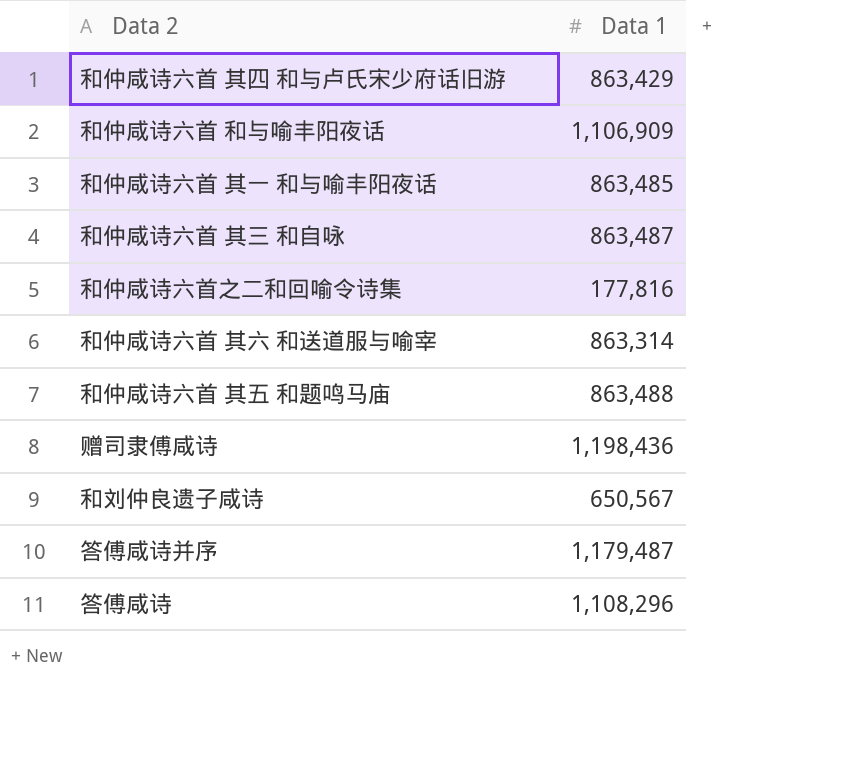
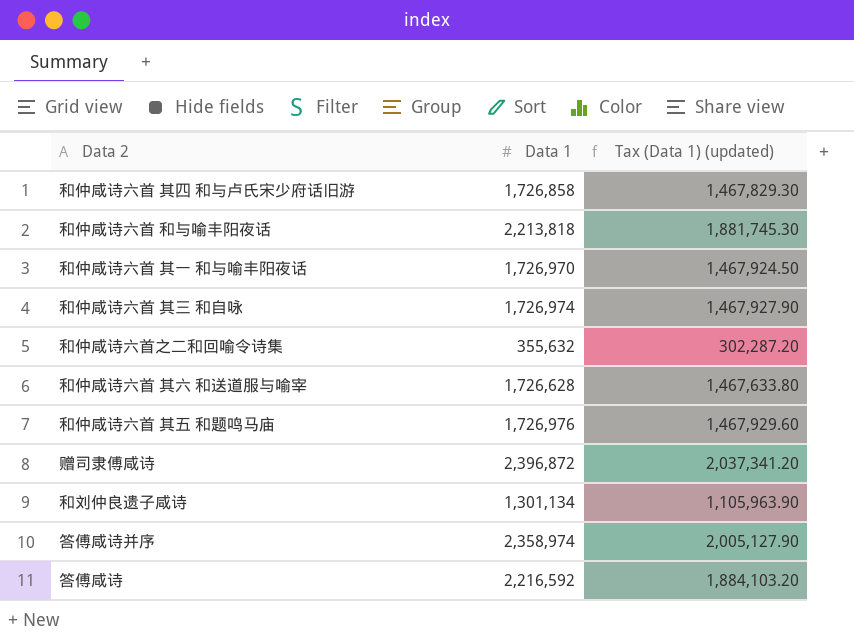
column Tax (Data 1) (updated) | formula: none -> [Data 1] * 0.85
和仲咸诗六首 其四 和与卢氏宋少府话旧游 | Data 1: 863,429 -> 1,726,858
和仲咸诗六首 和与喻丰阳夜话 | Data 1: 1,106,909 -> 2,213,818
和仲咸诗六首 其一 和与喻丰阳夜话 | Data 1: 863,485 -> 1,726,970
和仲咸诗六首 其三 和自咏 | Data 1: 863,487 -> 1,726,974
和仲咸诗六首之二和回喻令诗集 | Data 1: 177,816 -> 355,632
和仲咸诗六首 其六 和送道服与喻宰 | Data 1: 863,314 -> 1,726,628
和仲咸诗六首 其五 和题鸣马庙 | Data 1: 863,488 -> 1,726,976
赠司隶傅咸诗 | Data 1: 1,198,436 -> 2,396,872
和刘仲良遗子咸诗 | Data 1: 650,567 -> 1,301,134
答傅咸诗并序 | Data 1: 1,179,487 -> 2,358,974
答傅咸诗 | Data 1: 1,108,296 -> 2,216,592

